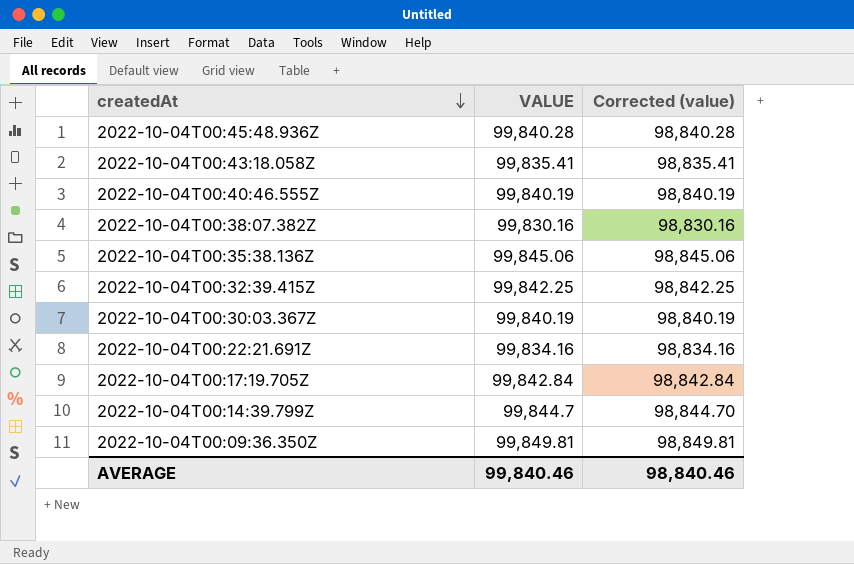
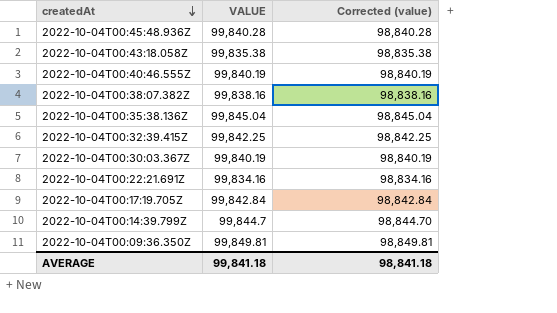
2022-10-04T00:43:18.058Z | VALUE: 99,835.41 -> 99,835.38
2022-10-04T00:43:18.058Z | Corrected (value): 98,835.41 -> 98,835.38
2022-10-04T00:38:07.382Z | VALUE: 99,830.16 -> 99,838.16
2022-10-04T00:38:07.382Z | Corrected (value): 98,830.16 -> 98,838.16
2022-10-04T00:35:38.136Z | VALUE: 99,845.06 -> 99,845.04
2022-10-04T00:35:38.136Z | Corrected (value): 98,845.06 -> 98,845.04
AVERAGE | VALUE: 99,840.46 -> 99,841.18
AVERAGE | Corrected (value): 98,840.46 -> 98,841.18

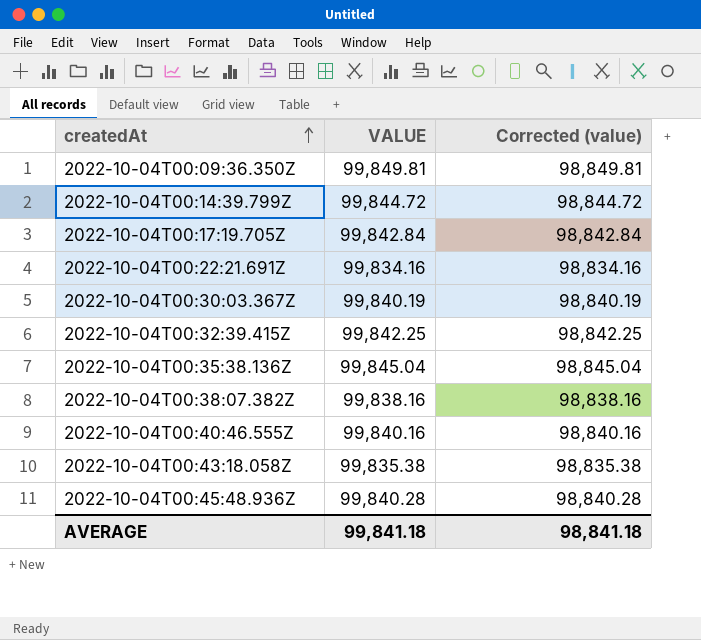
row order: createdAt descending -> createdAt ascending
2022-10-04T00:14:39.799Z | VALUE: 99,844.7 -> 99,844.72
2022-10-04T00:14:39.799Z | Corrected (value): 98,844.70 -> 98,844.72
2022-10-04T00:40:46.555Z | VALUE: 99,840.19 -> 99,840.16
2022-10-04T00:40:46.555Z | Corrected (value): 98,840.19 -> 98,840.16

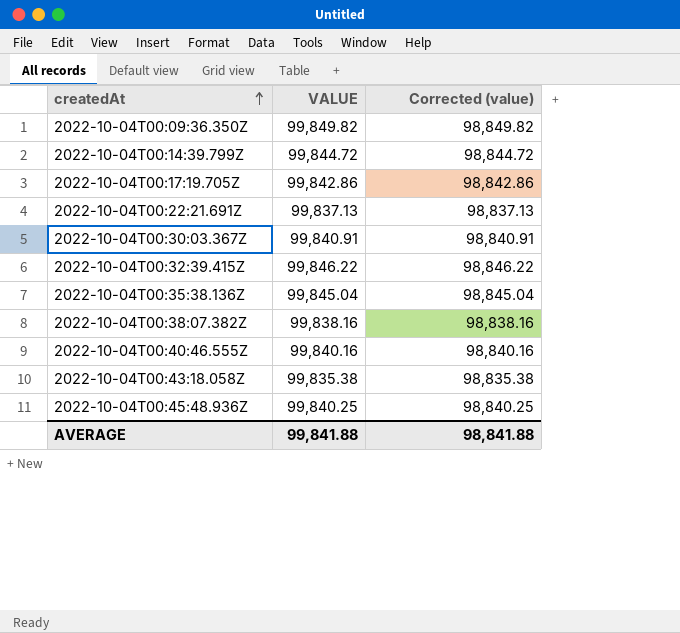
2022-10-04T00:09:36.350Z | VALUE: 99,849.81 -> 99,849.82
2022-10-04T00:09:36.350Z | Corrected (value): 98,849.81 -> 98,849.82
2022-10-04T00:17:19.705Z | VALUE: 99,842.84 -> 99,842.86
2022-10-04T00:17:19.705Z | Corrected (value): 98,842.84 -> 98,842.86
2022-10-04T00:22:21.691Z | VALUE: 99,834.16 -> 99,837.13
2022-10-04T00:22:21.691Z | Corrected (value): 98,834.16 -> 98,837.13
2022-10-04T00:30:03.367Z | VALUE: 99,840.19 -> 99,840.91
2022-10-04T00:30:03.367Z | Corrected (value): 98,840.19 -> 98,840.91
2022-10-04T00:32:39.415Z | VALUE: 99,842.25 -> 99,846.22
2022-10-04T00:32:39.415Z | Corrected (value): 98,842.25 -> 98,846.22
2022-10-04T00:45:48.936Z | VALUE: 99,840.28 -> 99,840.25
2022-10-04T00:45:48.936Z | Corrected (value): 98,840.28 -> 98,840.25
AVERAGE | VALUE: 99,841.18 -> 99,841.88
AVERAGE | Corrected (value): 98,841.18 -> 98,841.88

